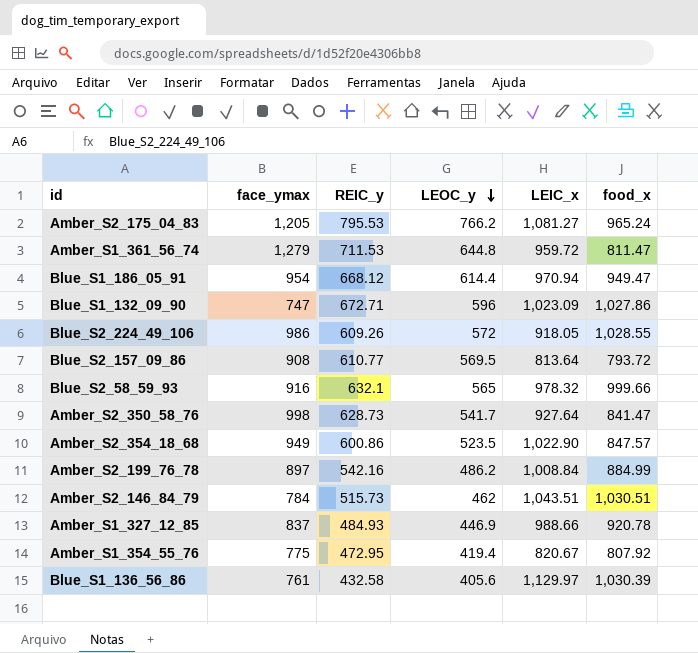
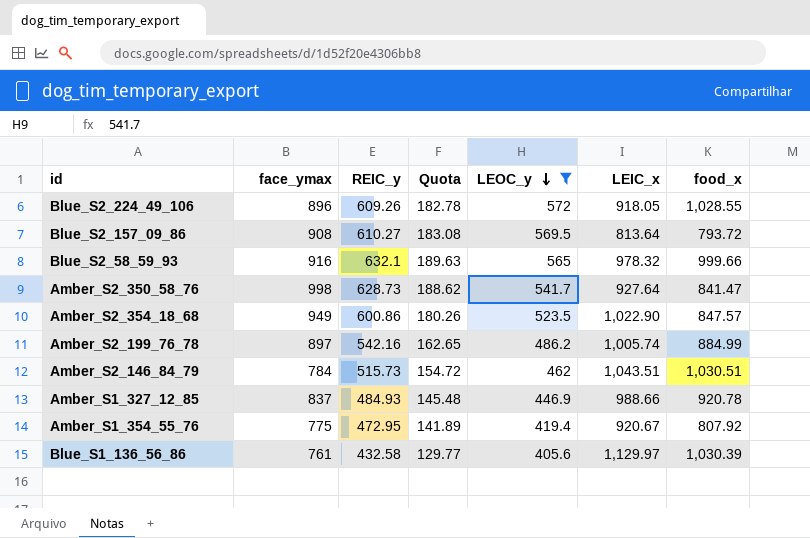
filter: none -> LEOC_y <= 572
column Quota | formula: none -> [REIC_y] * 0.3
Blue_S2_224_49_106 | face_ymax: 986 -> 896
Blue_S2_157_09_86 | REIC_y: 610.77 -> 610.27
Amber_S2_199_76_78 | LEIC_x: 1,008.84 -> 1,005.74
Amber_S1_354_55_76 | LEIC_x: 820.67 -> 920.67

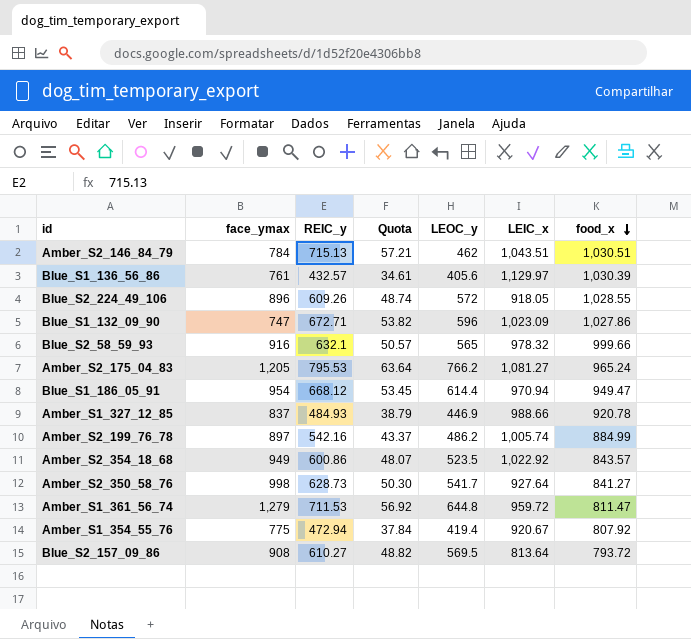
filter: LEOC_y <= 572 -> none
row order: LEOC_y descending -> food_x descending
column Quota | formula: [REIC_y] * 0.3 -> [REIC_y] * 0.08
Amber_S2_146_84_79 | REIC_y: 515.73 -> 715.13
Blue_S1_136_56_86 | REIC_y: 432.58 -> 432.57
Amber_S2_354_18_68 | LEIC_x: 1,022.90 -> 1,022.92
Amber_S2_354_18_68 | food_x: 847.57 -> 843.57
Amber_S2_350_58_76 | food_x: 841.47 -> 841.27
Amber_S1_354_55_76 | REIC_y: 472.95 -> 472.94

